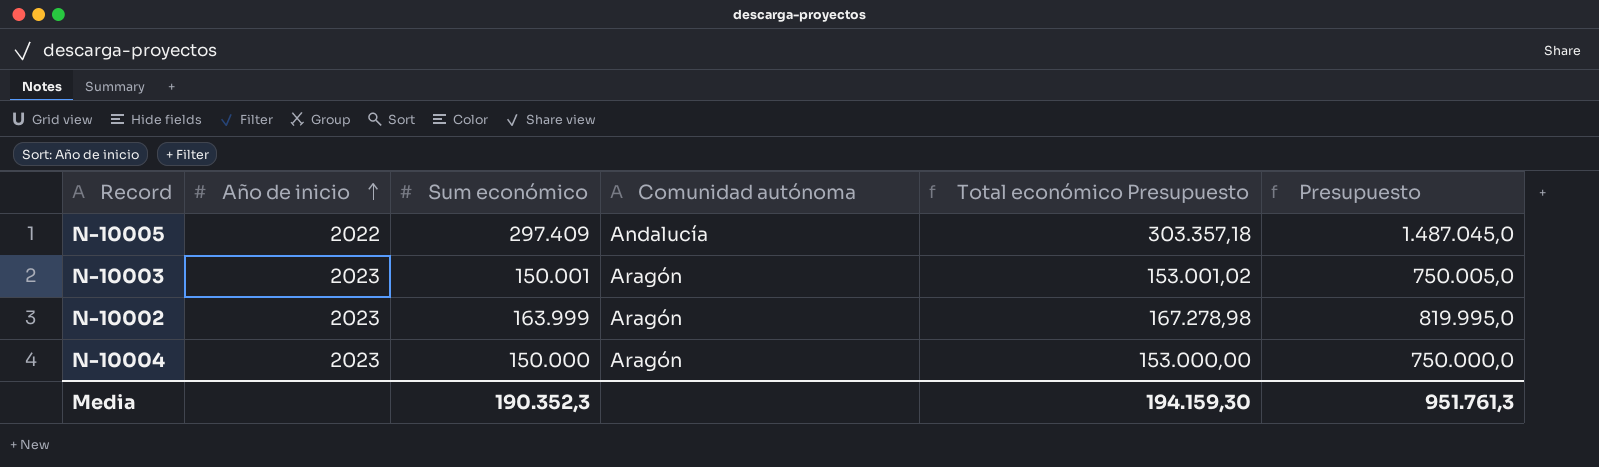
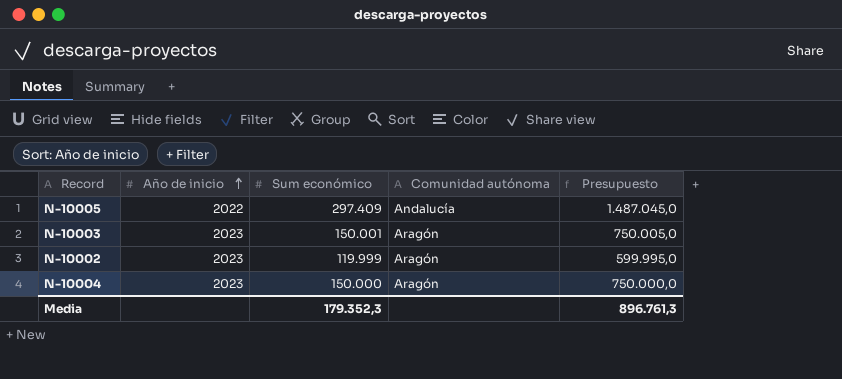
column Total económico Presupuesto | formula: [Sum económico] * 1,02 -> none
N-10002 | Sum económico: 163.999 -> 119.999
N-10002 | Presupuesto: 819.995,0 -> 599.995,0
Media | Sum económico: 190.352,3 -> 179.352,3
Media | Presupuesto: 951.761,3 -> 896.761,3

